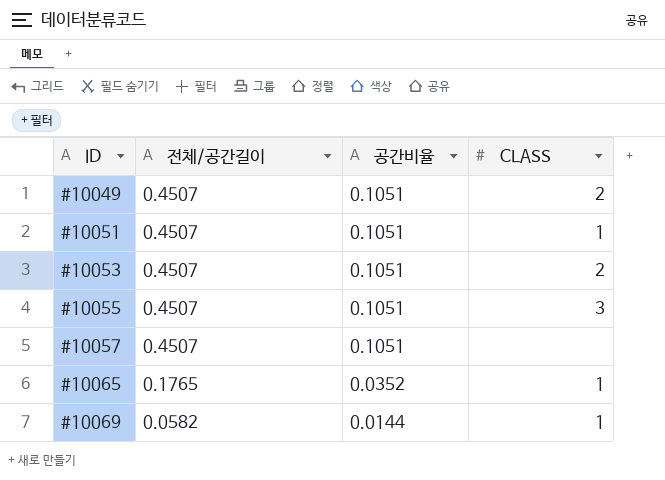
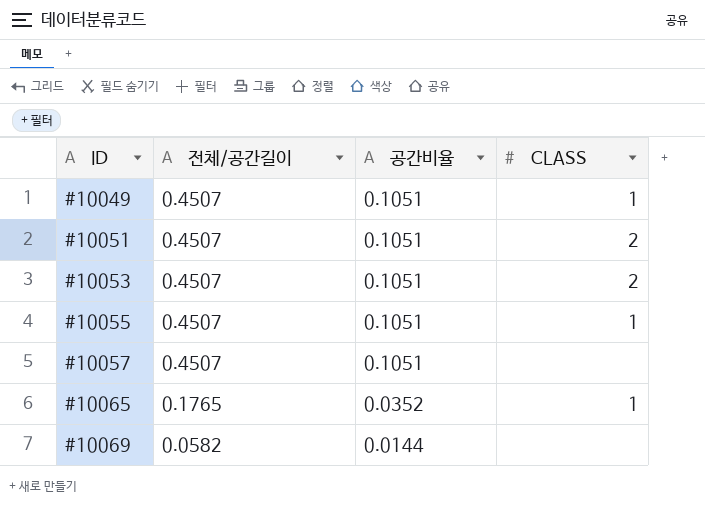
#10049 | CLASS: 2 -> 1
#10051 | CLASS: 1 -> 2
#10055 | CLASS: 3 -> 1
#10069 | CLASS: 1 -> none

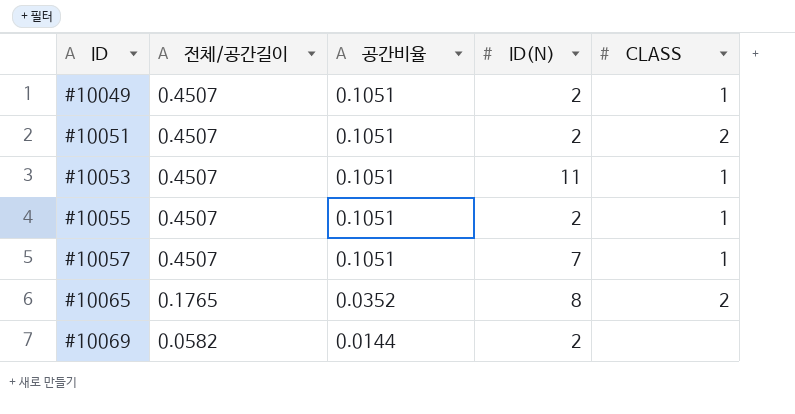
column ID(N) | position: none -> 4
#10053 | CLASS: 2 -> 1
#10057 | CLASS: none -> 1
#10065 | CLASS: 1 -> 2

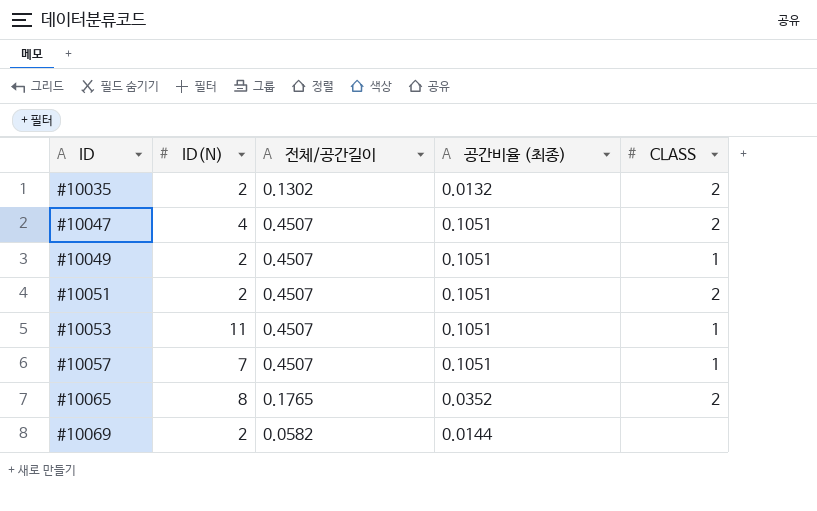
column ID(N) | position: 4 -> 2
column name: 공간비율 -> 공간비율 (최종)
row #10055: 0.4507 | 0.1051 | 2 | 1 -> none
row #10035: none -> 2 | 0.1302 | 0.0132 | 2
row #10047: none -> 4 | 0.4507 | 0.1051 | 2

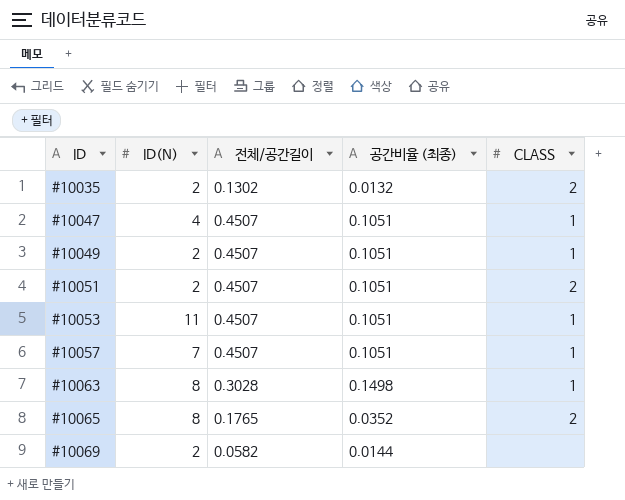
#10047 | CLASS: 2 -> 1
row #10063: none -> 8 | 0.3028 | 0.1498 | 1

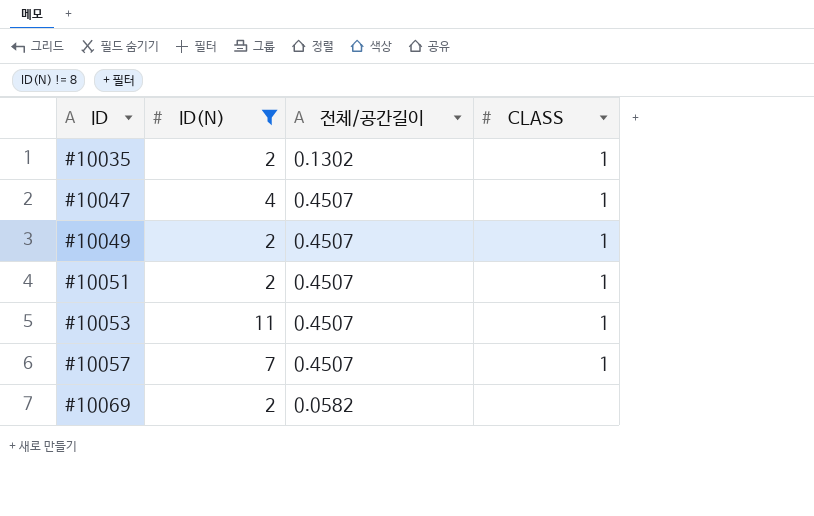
filter: none -> ID(N) != 8
column 공간비율 (최종) | position: 4 -> none
#10035 | CLASS: 2 -> 1
#10051 | CLASS: 2 -> 1

